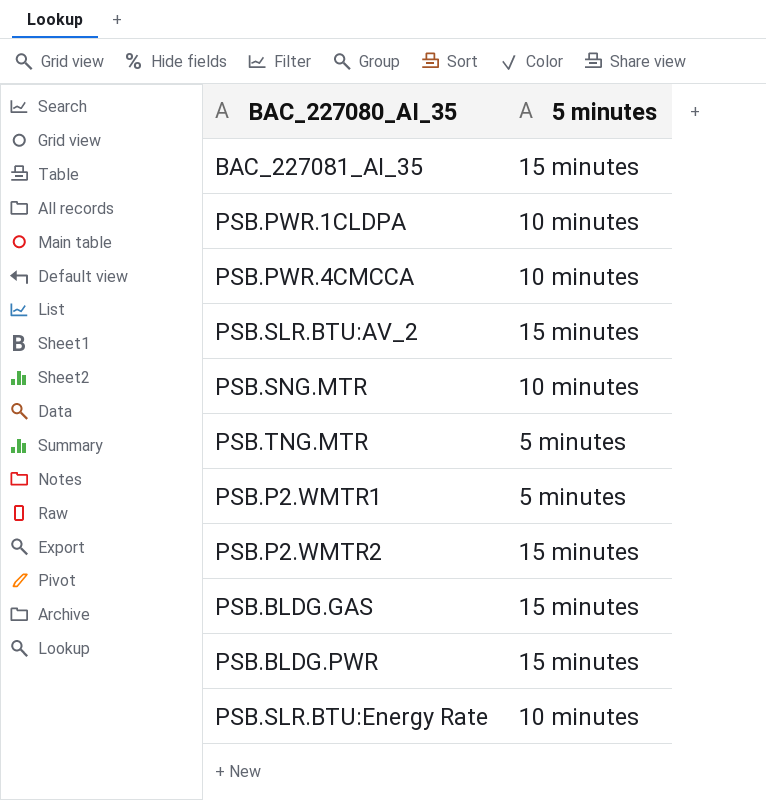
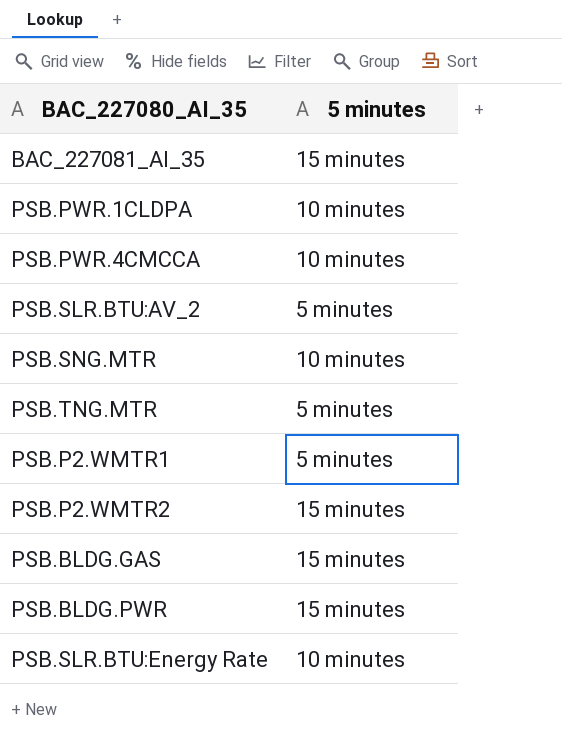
PSB.SLR.BTU:AV_2 | 5 minutes: 15 minutes -> 5 minutes

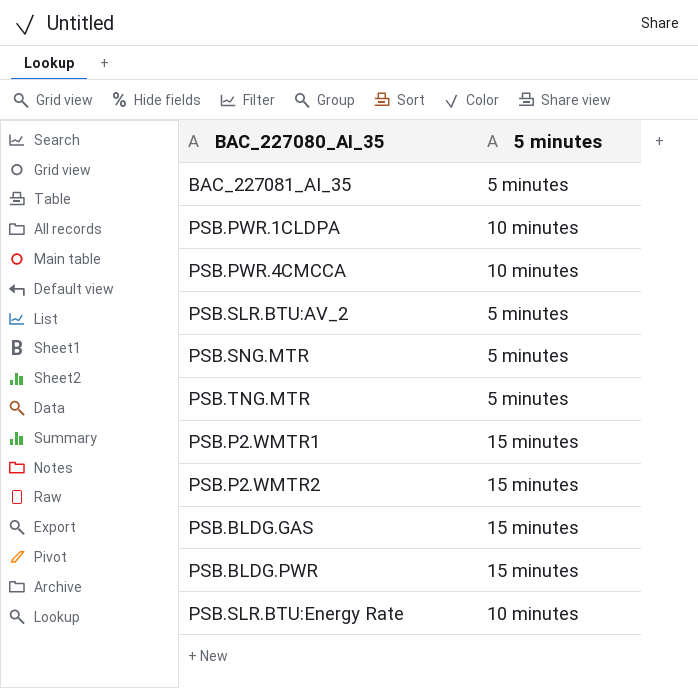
BAC_227081_AI_35 | 5 minutes: 15 minutes -> 5 minutes
PSB.SNG.MTR | 5 minutes: 10 minutes -> 5 minutes
PSB.P2.WMTR1 | 5 minutes: 5 minutes -> 15 minutes

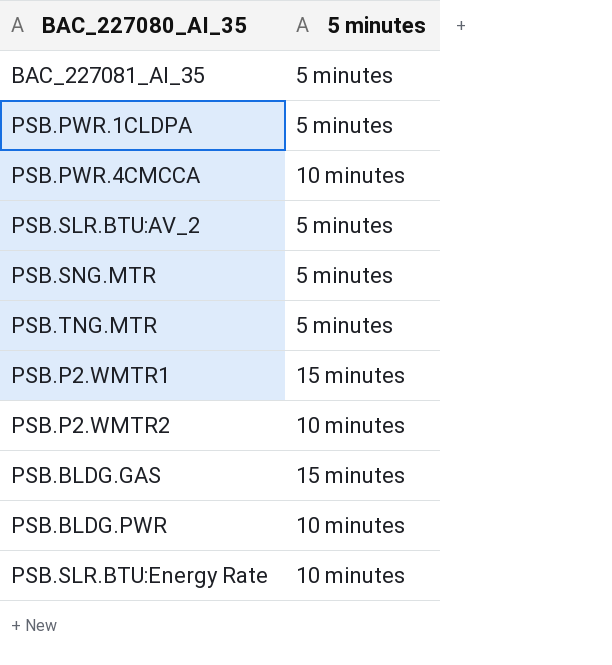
PSB.PWR.1CLDPA | 5 minutes: 10 minutes -> 5 minutes
PSB.P2.WMTR2 | 5 minutes: 15 minutes -> 10 minutes
PSB.BLDG.PWR | 5 minutes: 15 minutes -> 10 minutes

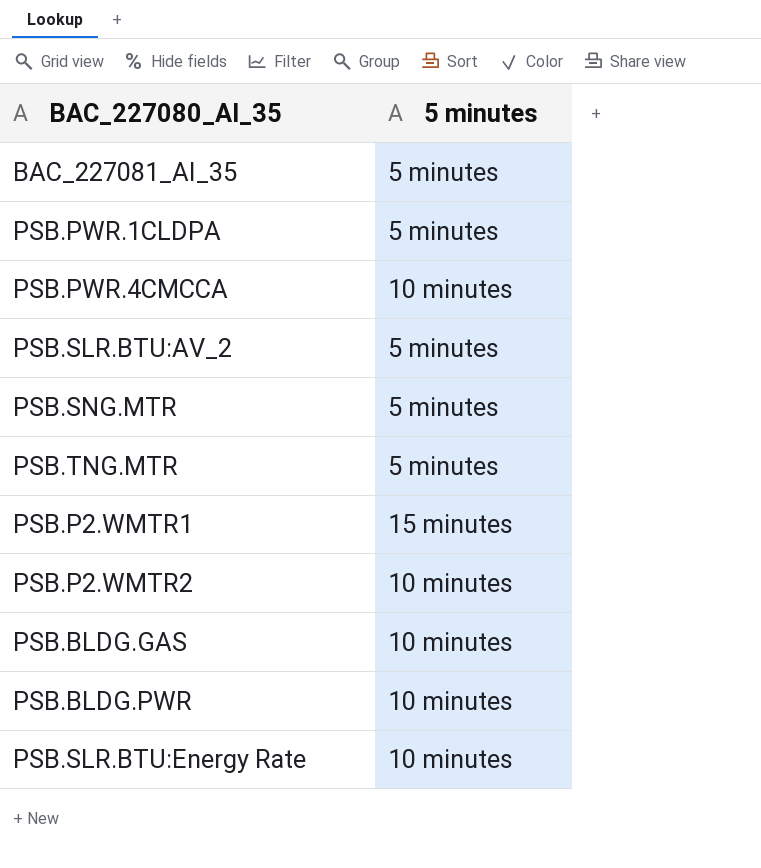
PSB.BLDG.GAS | 5 minutes: 15 minutes -> 10 minutes

